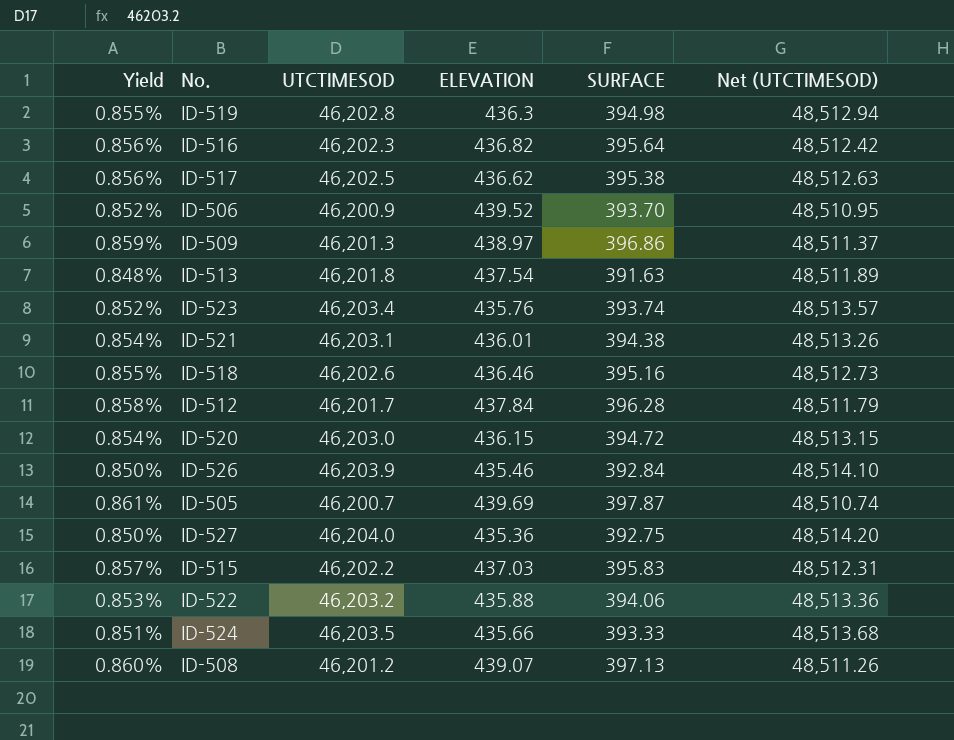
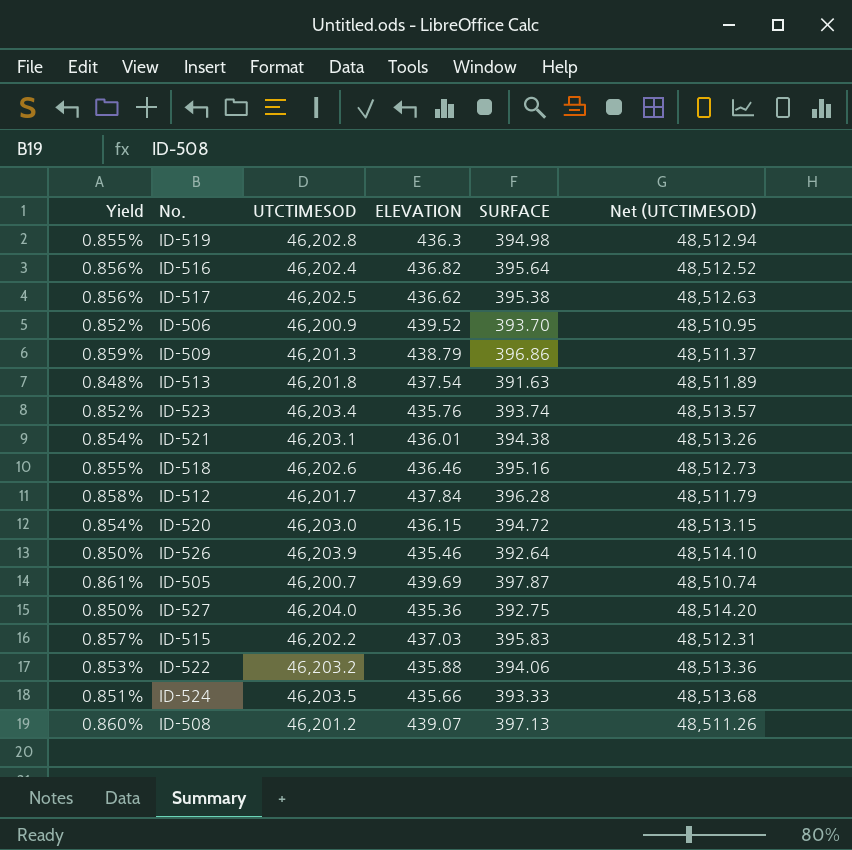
ID-516 | UTCTIMESOD: 46,202.3 -> 46,202.4
ID-516 | Net (UTCTIMESOD): 48,512.42 -> 48,512.52
ID-509 | ELEVATION: 438.97 -> 438.79
ID-526 | SURFACE: 392.84 -> 392.64

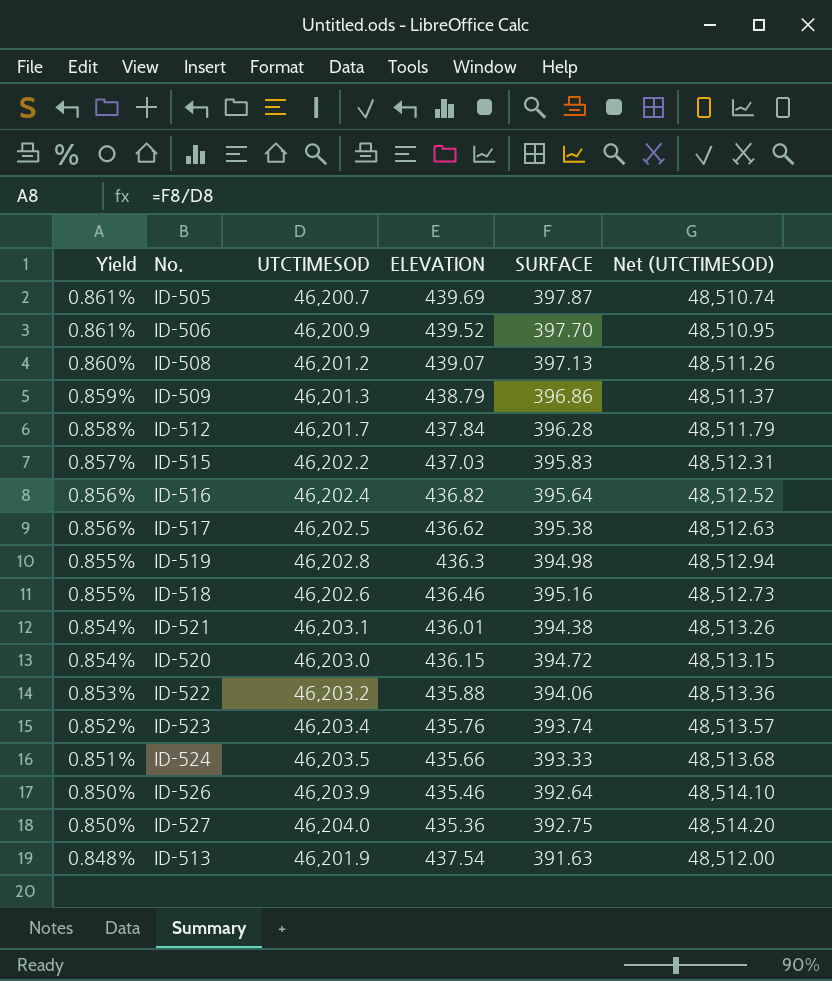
row order: none -> Yield descending
ID-506 | Yield: 0.852% -> 0.861%
ID-506 | SURFACE: 393.70 -> 397.70
ID-513 | UTCTIMESOD: 46,201.8 -> 46,201.9
ID-513 | Net (UTCTIMESOD): 48,511.89 -> 48,512.00

